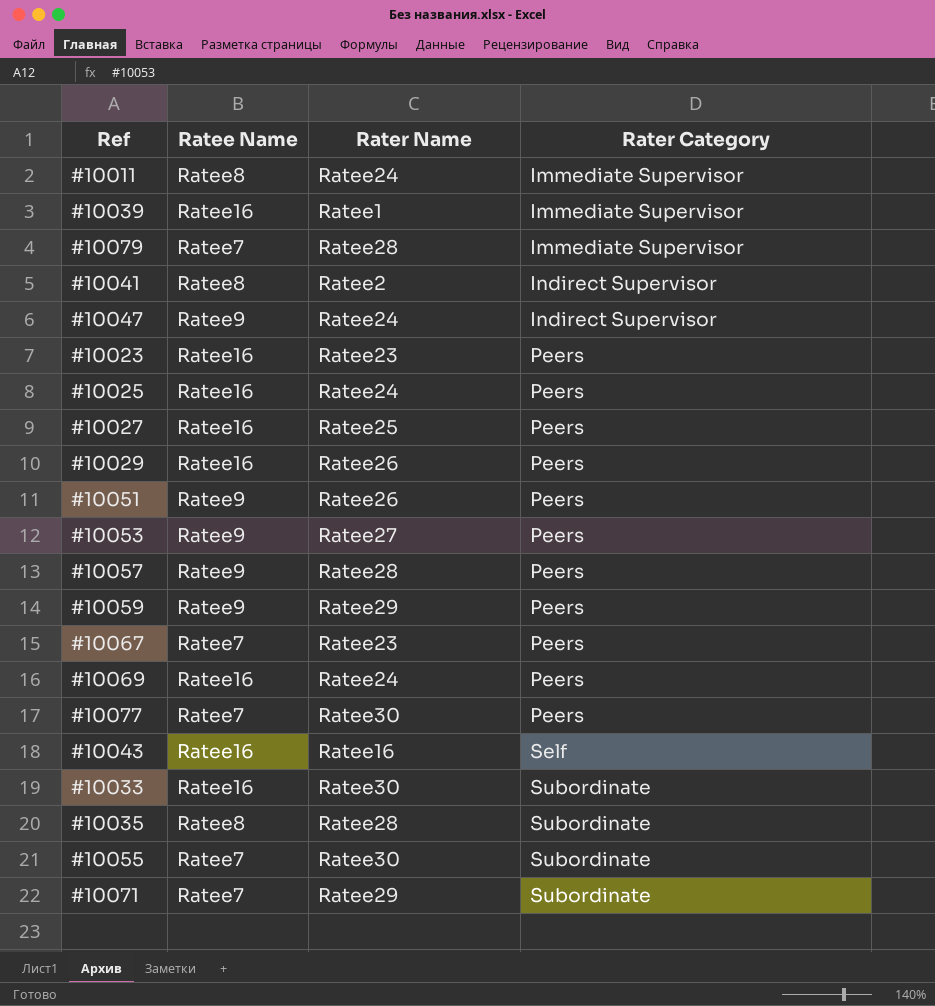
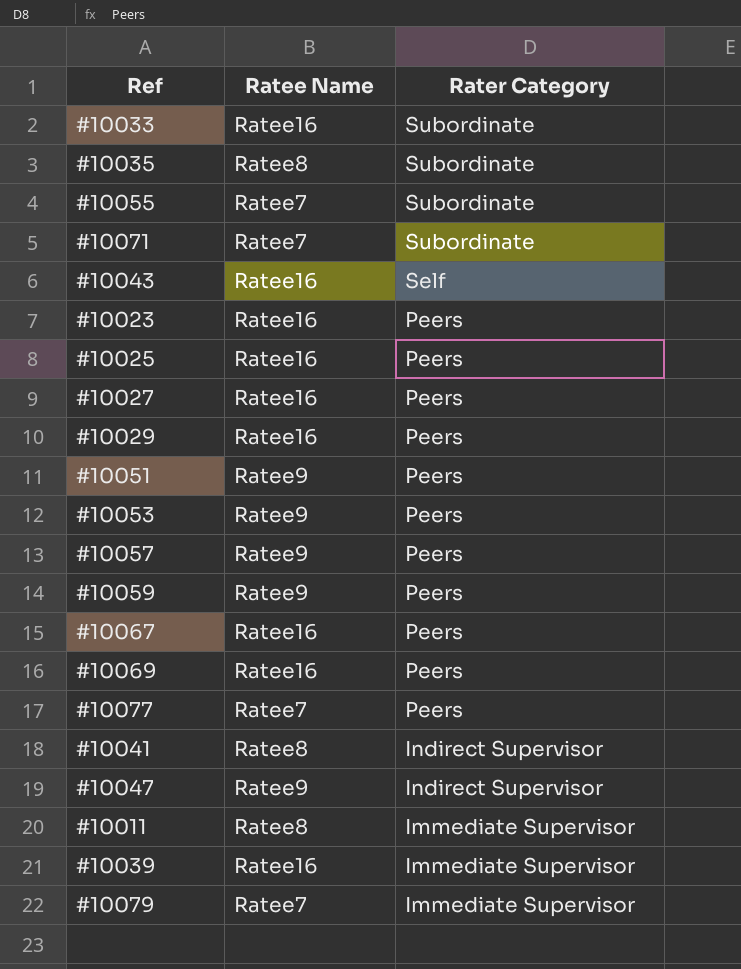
row order: Rater Category ascending -> Rater Category descending
column Rater Name | position: 3 -> none
#10067 | Ratee Name: Ratee7 -> Ratee16

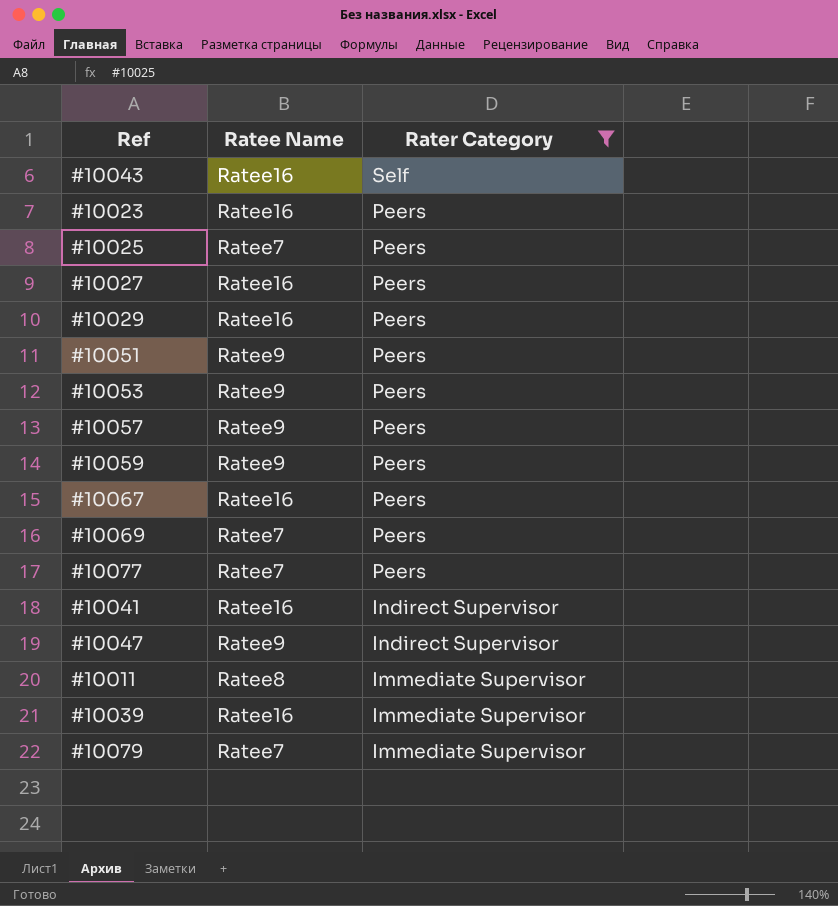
filter: none -> Rater Category != Subordinate
#10025 | Ratee Name: Ratee16 -> Ratee7
#10069 | Ratee Name: Ratee16 -> Ratee7
#10041 | Ratee Name: Ratee8 -> Ratee16

